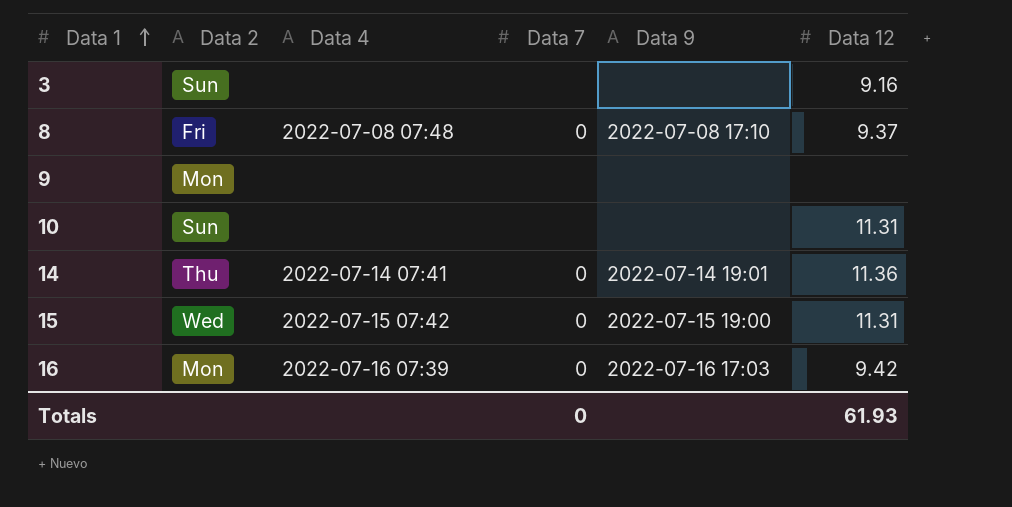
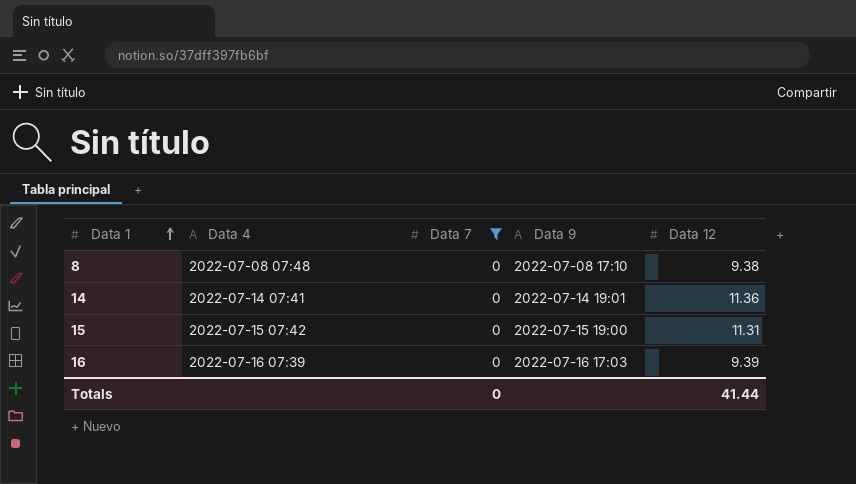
filter: none -> Data 7 = 0
column Data 2 | position: 2 -> none
8 | Data 12: 9.37 -> 9.38
16 | Data 12: 9.42 -> 9.39
Totals | Data 12: 61.93 -> 41.44

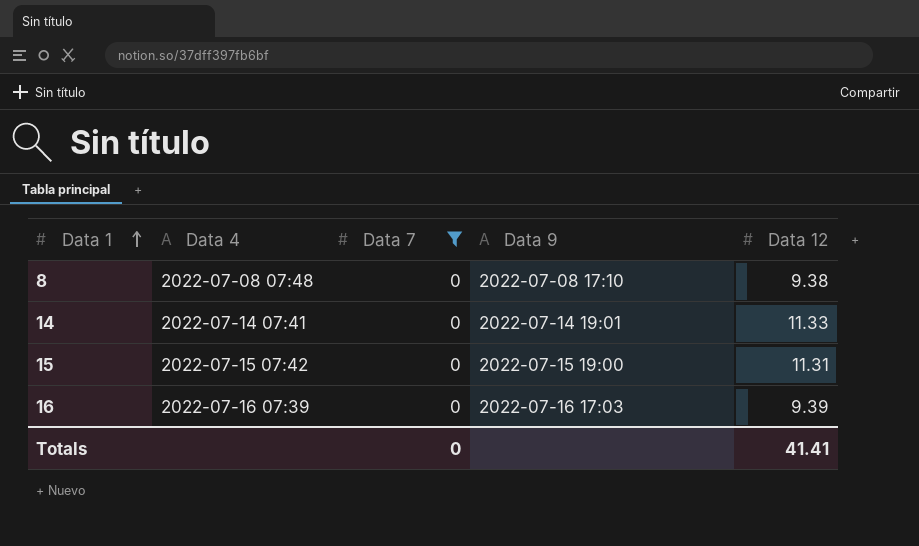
14 | Data 12: 11.36 -> 11.33
Totals | Data 12: 41.44 -> 41.41

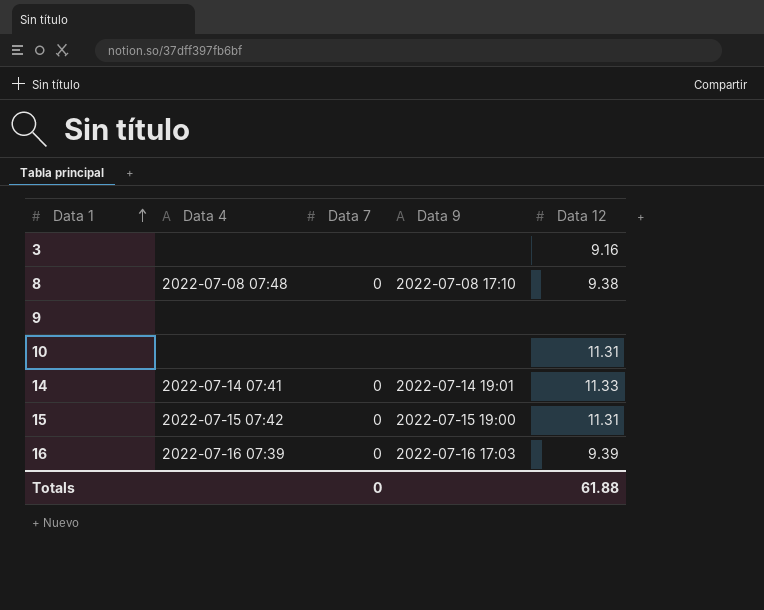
filter: Data 7 = 0 -> none
Totals | Data 12: 41.41 -> 61.88

